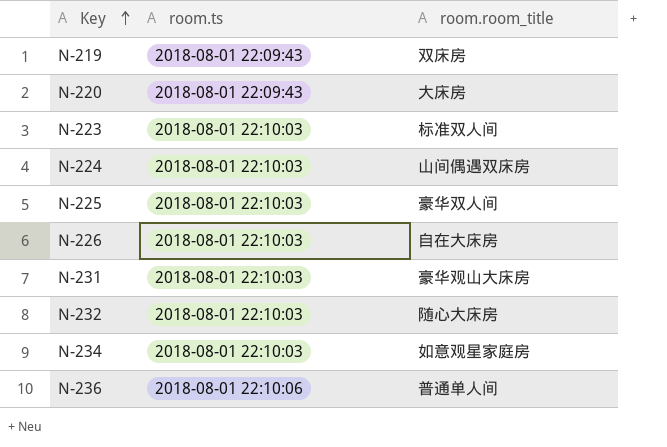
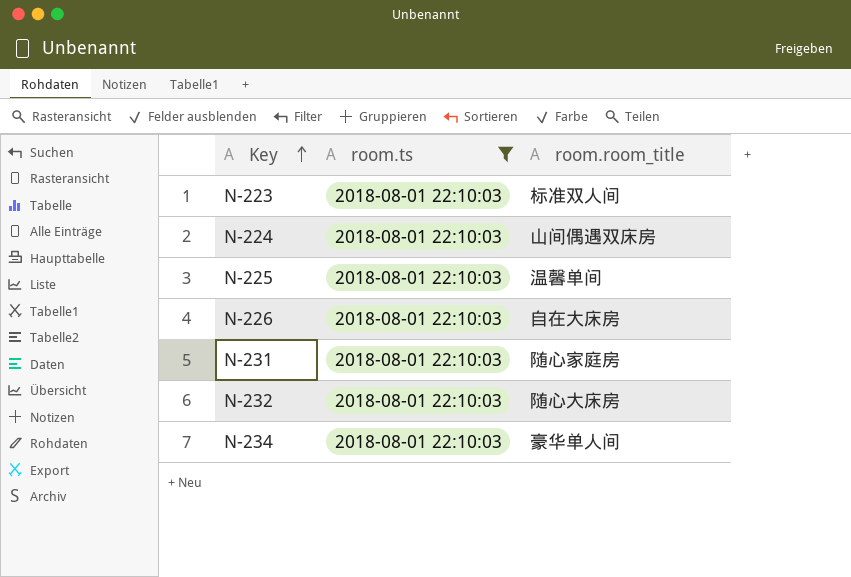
filter: none -> room.ts = 2018-08-01 22:10:03
N-225 | room.room_title: 豪华双人间 -> 温馨单间
N-231 | room.room_title: 豪华观山大床房 -> 随心家庭房
N-234 | room.room_title: 如意观星家庭房 -> 豪华单人间

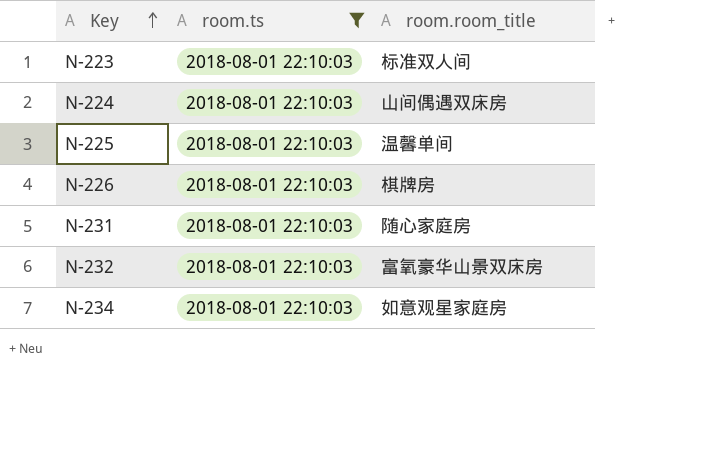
N-226 | room.room_title: 自在大床房 -> 棋牌房
N-232 | room.room_title: 随心大床房 -> 富氧豪华山景双床房
N-234 | room.room_title: 豪华单人间 -> 如意观星家庭房

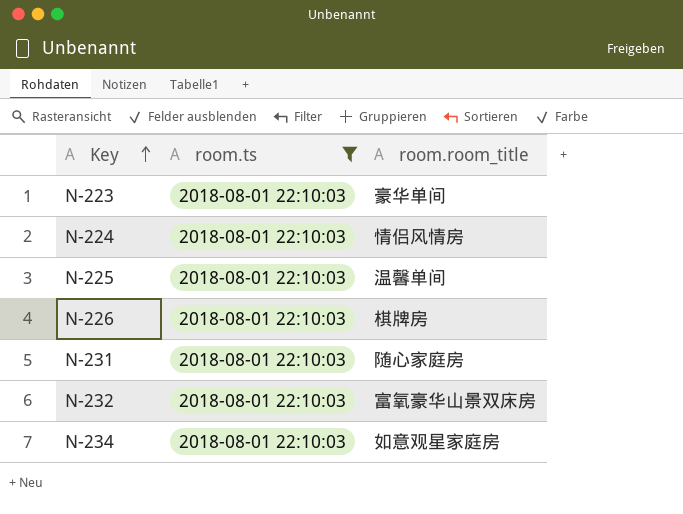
N-223 | room.room_title: 标准双人间 -> 豪华单间
N-224 | room.room_title: 山间偶遇双床房 -> 情侣风情房

